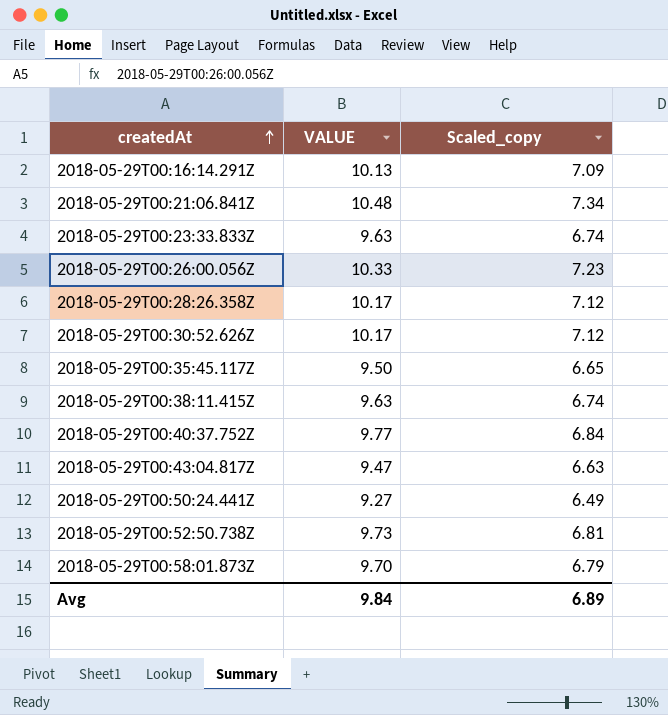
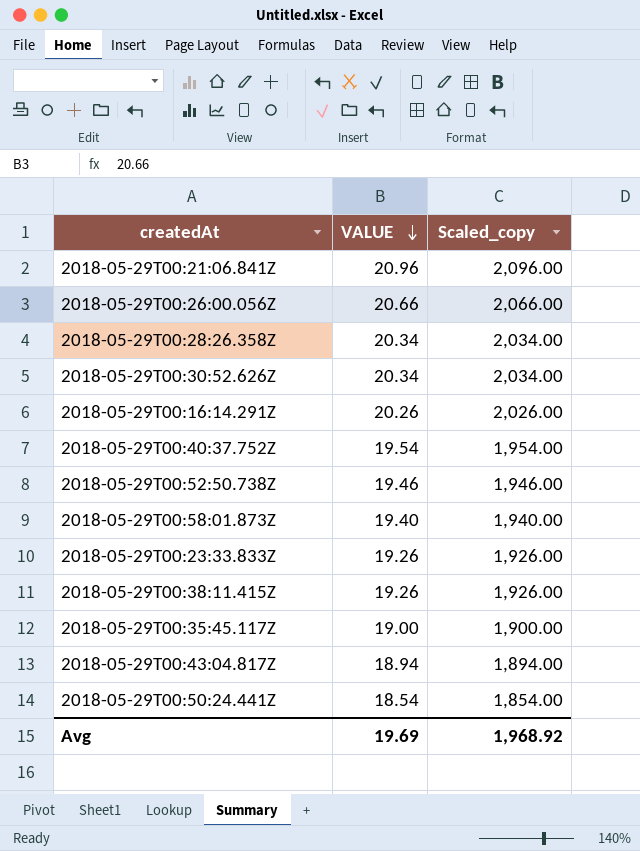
row order: createdAt ascending -> VALUE descending
column Scaled_copy | formula: [VALUE] * 0.7 -> [VALUE] * 100
2018-05-29T00:21:06.841Z | VALUE: 10.48 -> 20.96
2018-05-29T00:26:00.056Z | VALUE: 10.33 -> 20.66
2018-05-29T00:28:26.358Z | VALUE: 10.17 -> 20.34
2018-05-29T00:30:52.626Z | VALUE: 10.17 -> 20.34
2018-05-29T00:16:14.291Z | VALUE: 10.13 -> 20.26
2018-05-29T00:40:37.752Z | VALUE: 9.77 -> 19.54
2018-05-29T00:52:50.738Z | VALUE: 9.73 -> 19.46
2018-05-29T00:58:01.873Z | VALUE: 9.70 -> 19.40
2018-05-29T00:23:33.833Z | VALUE: 9.63 -> 19.26
2018-05-29T00:38:11.415Z | VALUE: 9.63 -> 19.26
2018-05-29T00:35:45.117Z | VALUE: 9.50 -> 19.00
2018-05-29T00:43:04.817Z | VALUE: 9.47 -> 18.94
2018-05-29T00:50:24.441Z | VALUE: 9.27 -> 18.54
Avg | VALUE: 9.84 -> 19.69
Avg | Scaled_copy: 6.89 -> 1,968.92

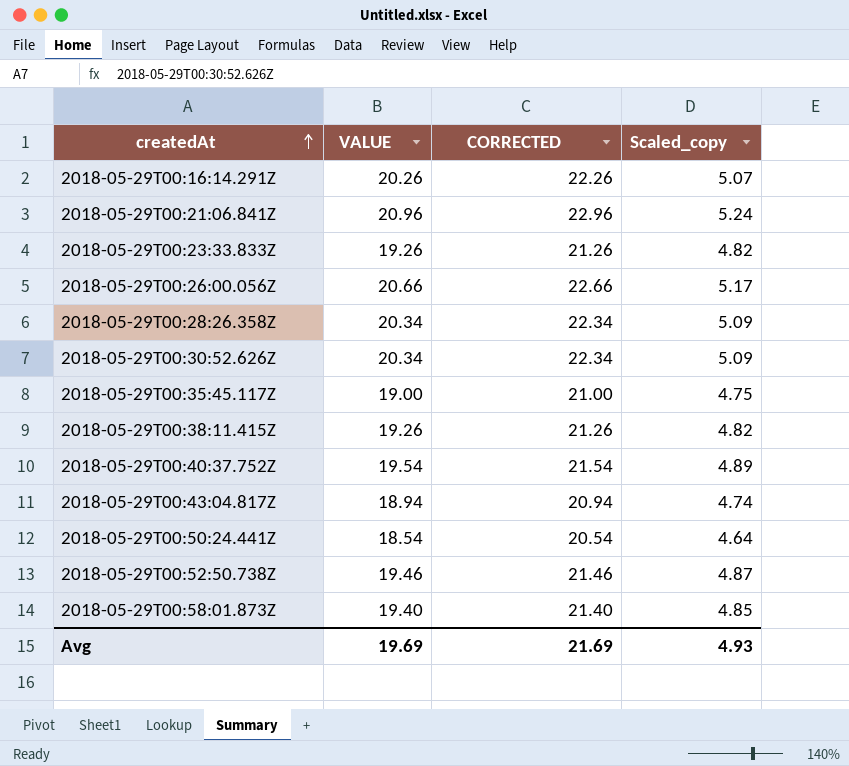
row order: VALUE descending -> createdAt ascending
column CORRECTED | formula: none -> [VALUE] + 2
column Scaled_copy | formula: [VALUE] * 100 -> [VALUE] * 0.25
Avg | Scaled_copy: 1,968.92 -> 4.93

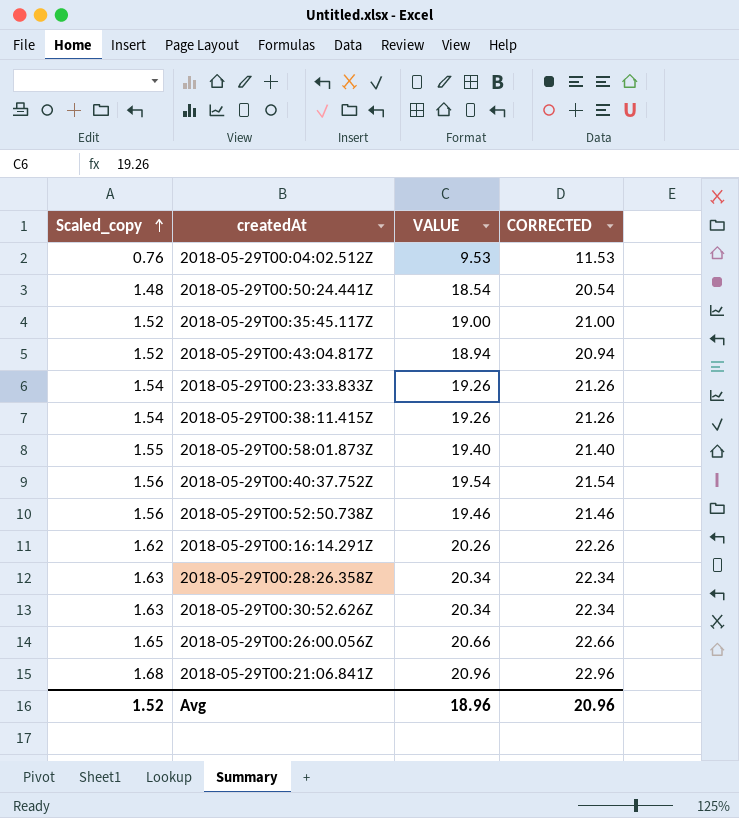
row order: createdAt ascending -> Scaled_copy ascending
column Scaled_copy | formula: [VALUE] * 0.25 -> [VALUE] * 0.08
column Scaled_copy | position: 4 -> 1
row 2018-05-29T00:04:02.512Z: none -> 0.76 | 9.53 | 11.53
Avg | Scaled_copy: 4.93 -> 1.52
Avg | VALUE: 19.69 -> 18.96
Avg | CORRECTED: 21.69 -> 20.96

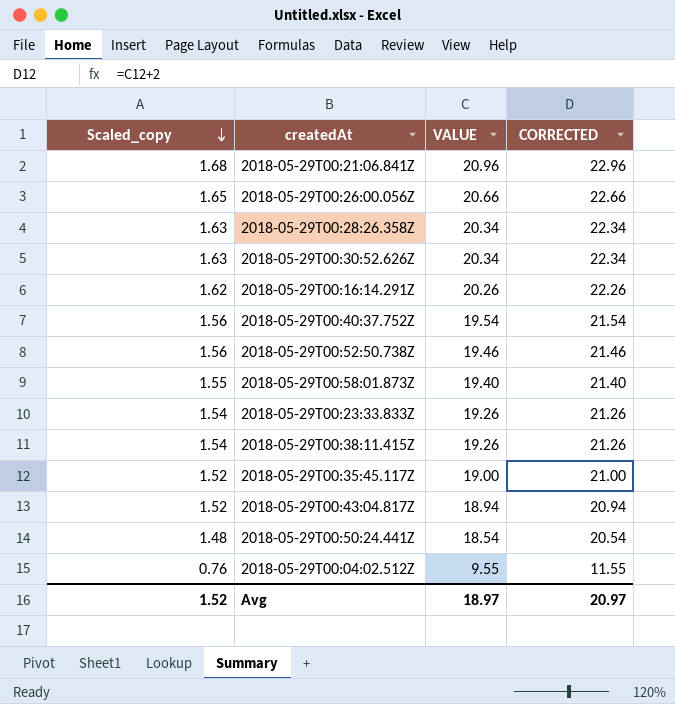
row order: Scaled_copy ascending -> Scaled_copy descending
2018-05-29T00:04:02.512Z | VALUE: 9.53 -> 9.55
2018-05-29T00:04:02.512Z | CORRECTED: 11.53 -> 11.55
Avg | VALUE: 18.96 -> 18.97
Avg | CORRECTED: 20.96 -> 20.97

